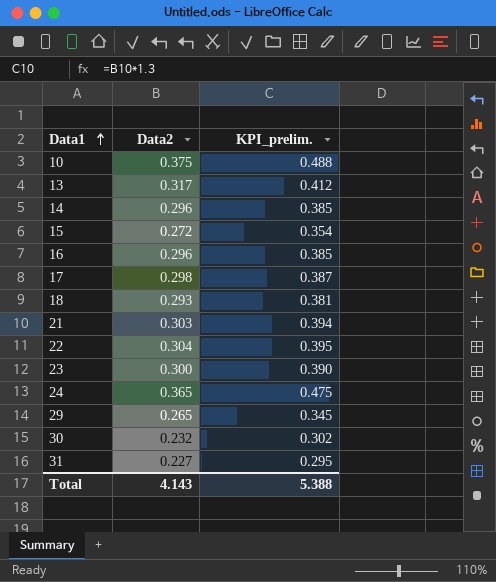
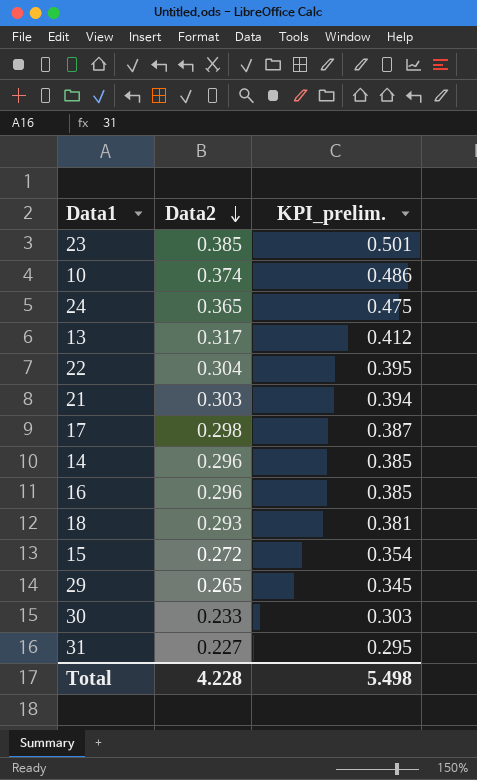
row order: Data1 ascending -> Data2 descending
23 | Data2: 0.300 -> 0.385
23 | KPI_prelim.: 0.390 -> 0.501
10 | Data2: 0.375 -> 0.374
10 | KPI_prelim.: 0.488 -> 0.486
30 | Data2: 0.232 -> 0.233
30 | KPI_prelim.: 0.302 -> 0.303
Total | Data2: 4.143 -> 4.228
Total | KPI_prelim.: 5.388 -> 5.498

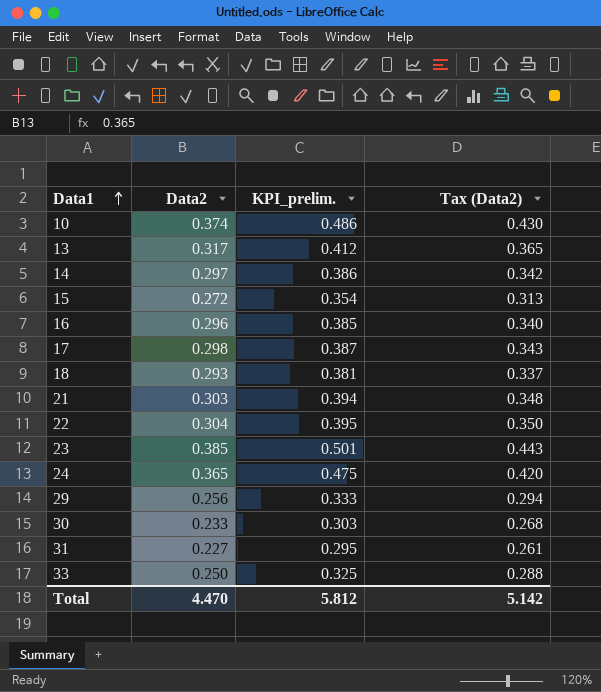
row order: Data2 descending -> Data1 ascending
column Tax (Data2) | formula: none -> [Data2] * 1.15
14 | Data2: 0.296 -> 0.297
14 | KPI_prelim.: 0.385 -> 0.386
29 | Data2: 0.265 -> 0.256
29 | KPI_prelim.: 0.345 -> 0.333
row 33: none -> 0.250 | 0.325 | 0.288
Total | Data2: 4.228 -> 4.470
Total | KPI_prelim.: 5.498 -> 5.812

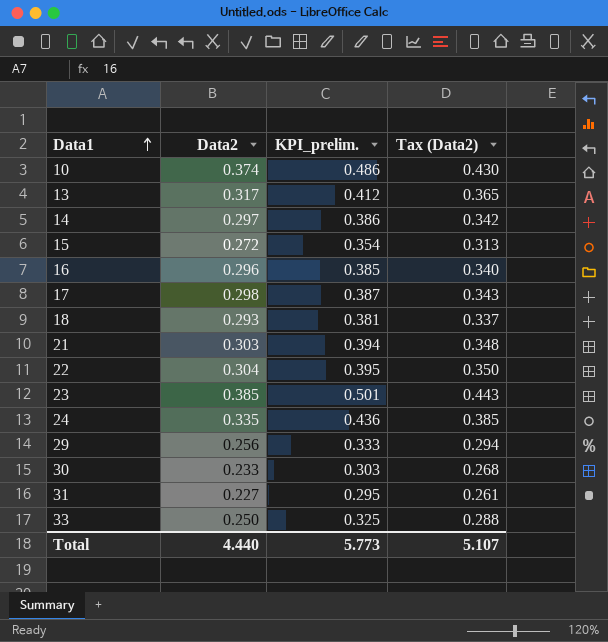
24 | Data2: 0.365 -> 0.335
24 | KPI_prelim.: 0.475 -> 0.436
24 | Tax (Data2): 0.420 -> 0.385
Total | Data2: 4.470 -> 4.440
Total | KPI_prelim.: 5.812 -> 5.773
Total | Tax (Data2): 5.142 -> 5.107

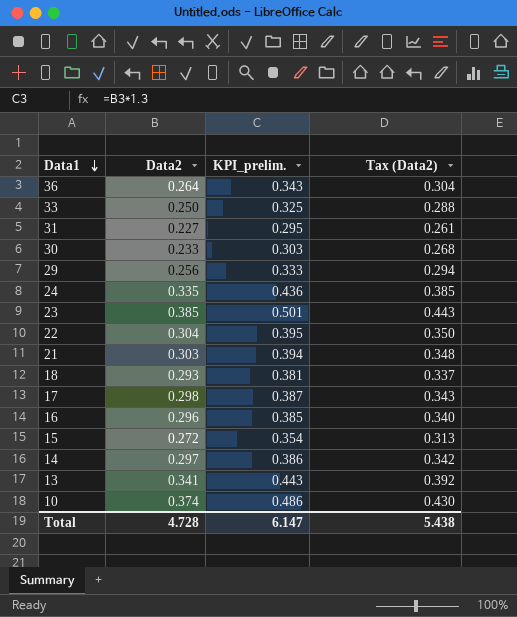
row order: Data1 ascending -> Data1 descending
row 36: none -> 0.264 | 0.343 | 0.304
13 | Data2: 0.317 -> 0.341
13 | KPI_prelim.: 0.412 -> 0.443
13 | Tax (Data2): 0.365 -> 0.392
Total | Data2: 4.440 -> 4.728
Total | KPI_prelim.: 5.773 -> 6.147
Total | Tax (Data2): 5.107 -> 5.438

